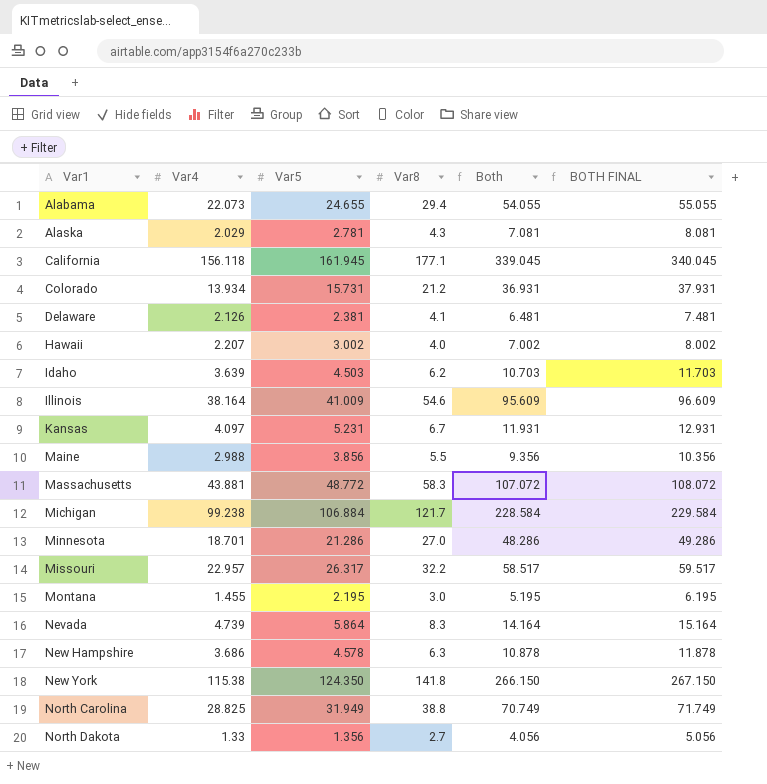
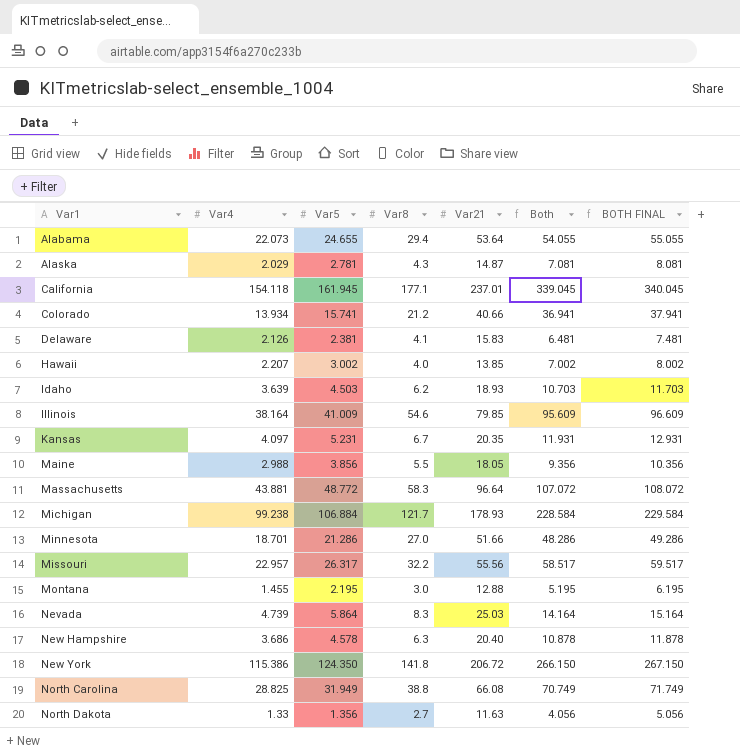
column Var21 | position: none -> 5
California | Var4: 156.118 -> 154.118
Colorado | Var5: 15.731 -> 15.741
Colorado | Both: 36.931 -> 36.941
Colorado | BOTH FINAL: 37.931 -> 37.941
New York | Var4: 115.38 -> 115.386

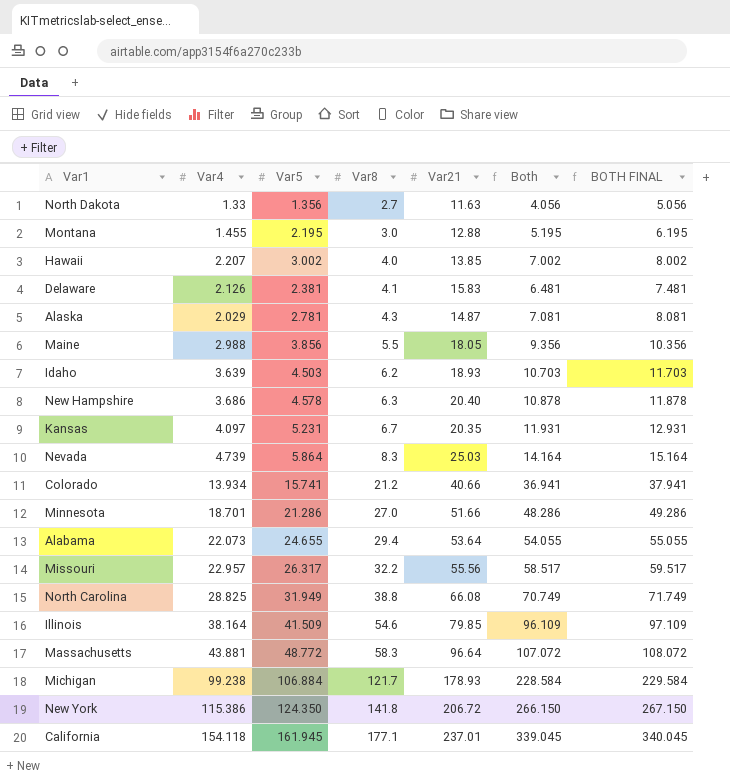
row order: Var1 ascending -> Var8 ascending
Illinois | Var5: 41.009 -> 41.509
Illinois | Both: 95.609 -> 96.109
Illinois | BOTH FINAL: 96.609 -> 97.109

